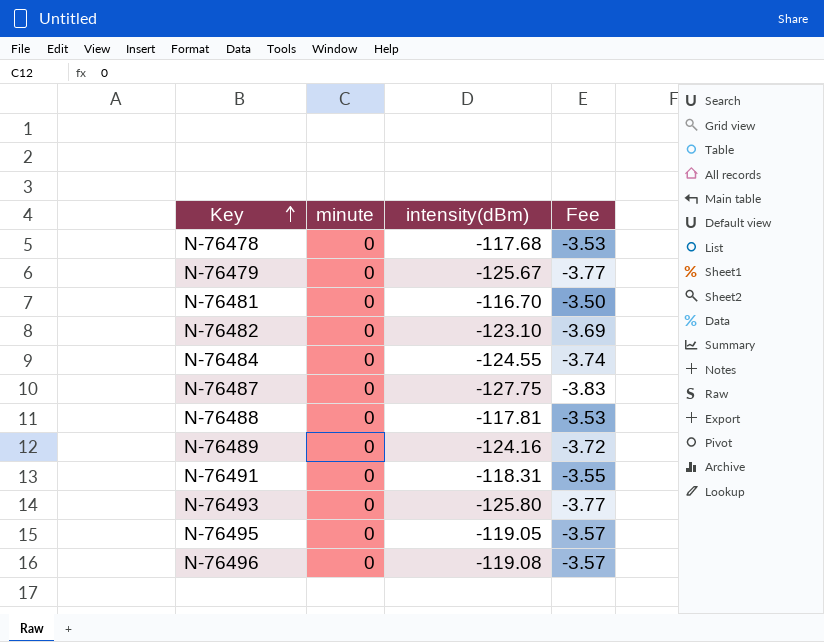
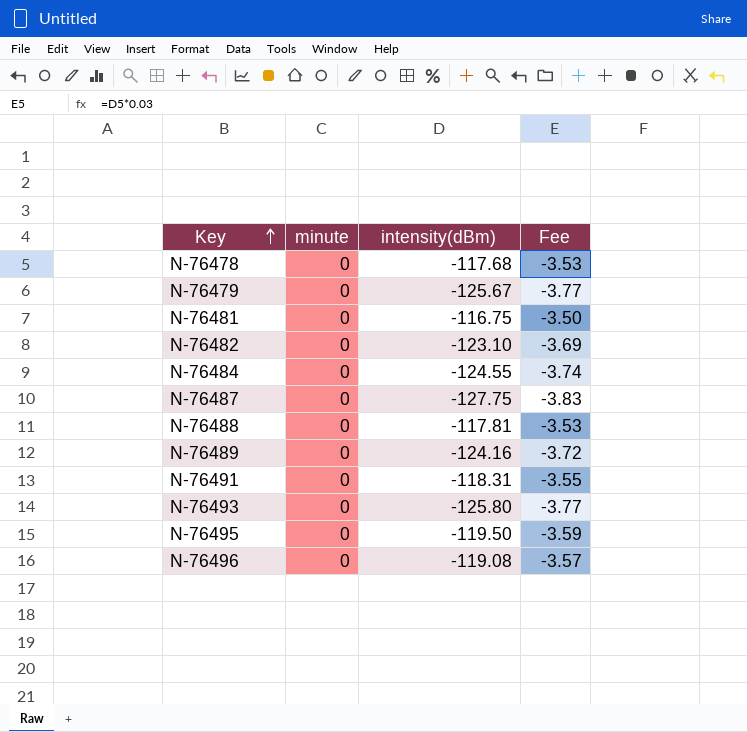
N-76481 | intensity(dBm): -116.70 -> -116.75
N-76495 | intensity(dBm): -119.05 -> -119.50
N-76495 | Fee: -3.57 -> -3.59

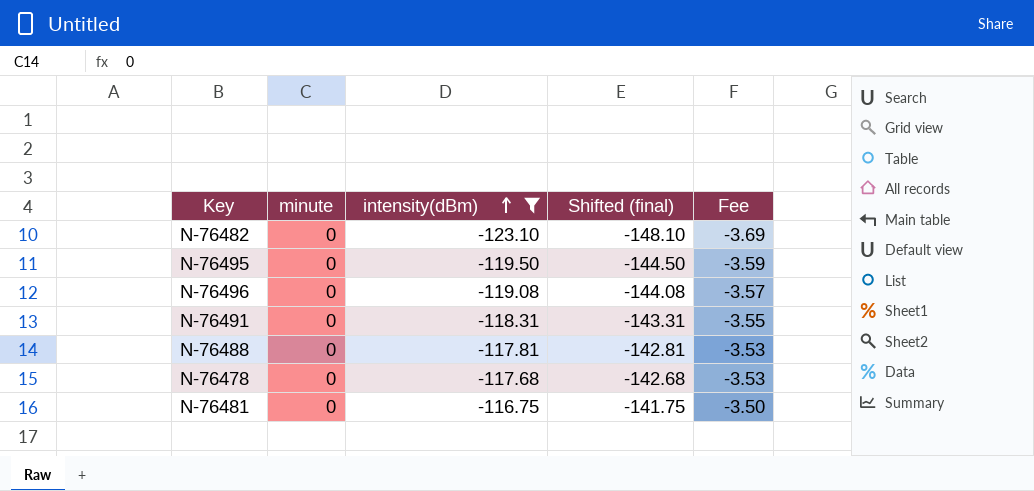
filter: none -> intensity(dBm) >= -123.10
row order: Key ascending -> intensity(dBm) ascending
column Shifted (final) | formula: none -> [intensity(dBm)] - 25

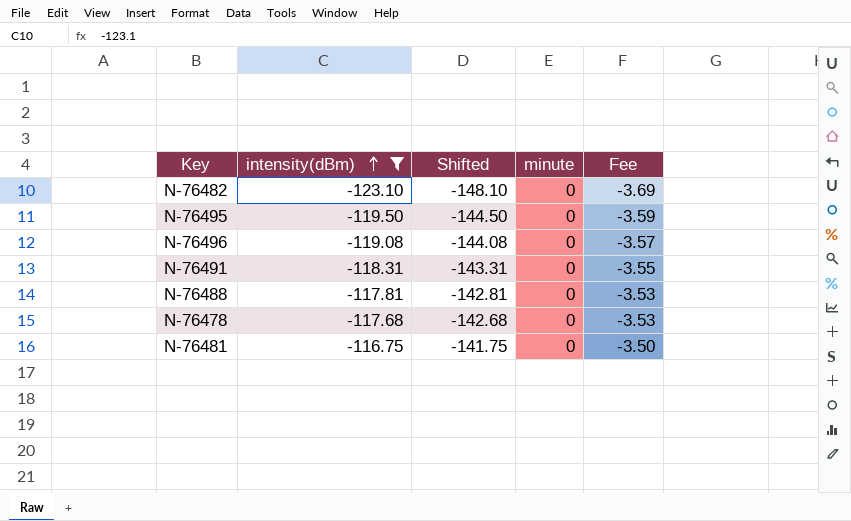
column name: Shifted (final) -> Shifted
column minute | position: 2 -> 4

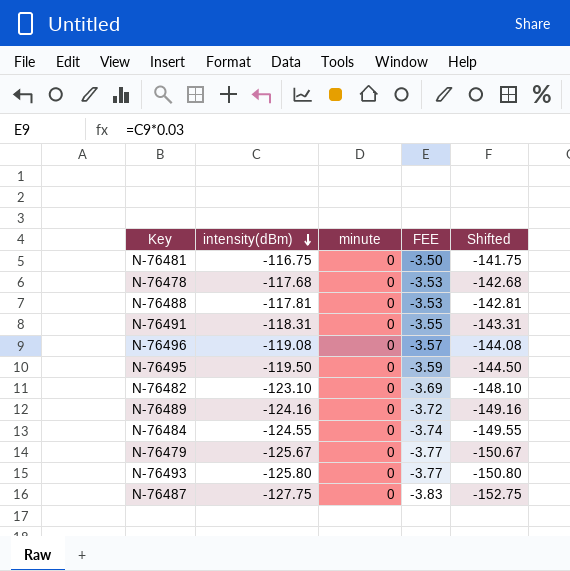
filter: intensity(dBm) >= -123.10 -> none
row order: intensity(dBm) ascending -> intensity(dBm) descending
column name: Fee -> FEE
column Shifted | position: 3 -> 5

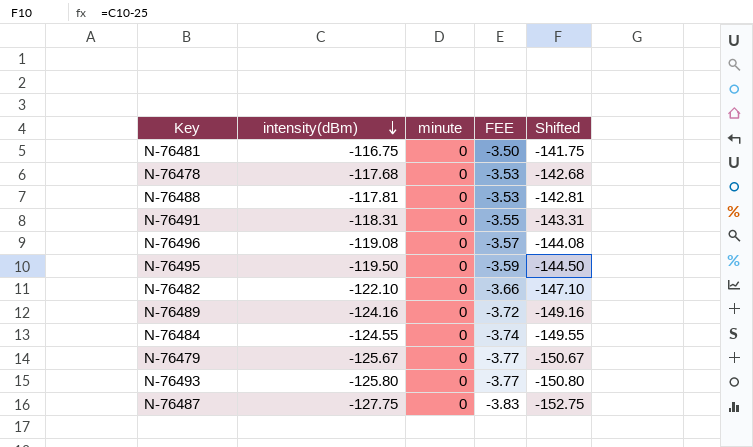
N-76482 | intensity(dBm): -123.10 -> -122.10
N-76482 | FEE: -3.69 -> -3.66
N-76482 | Shifted: -148.10 -> -147.10

